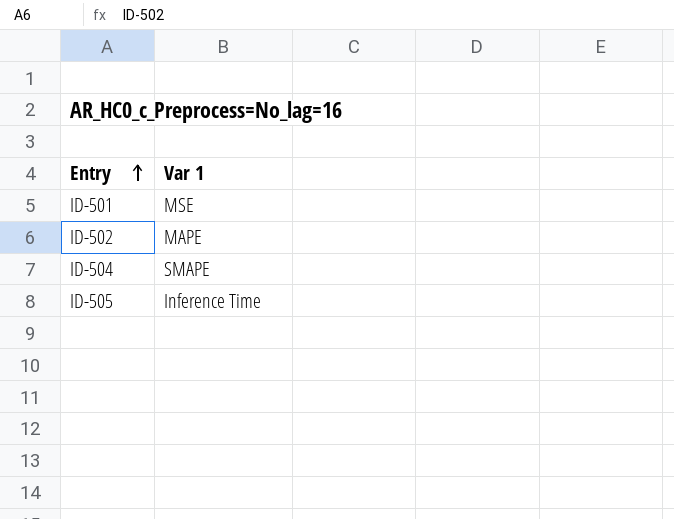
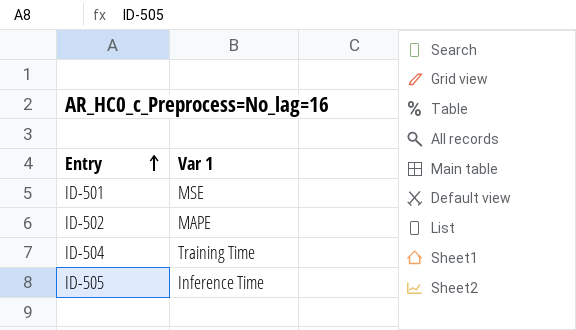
ID-504 | Var 1: SMAPE -> Training Time

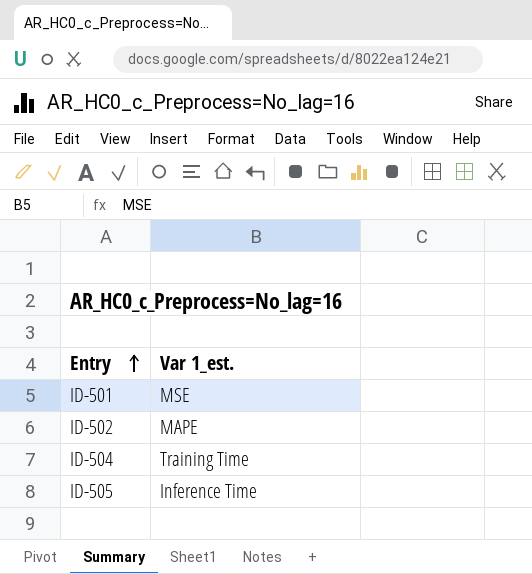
column name: Var 1 -> Var 1_est.

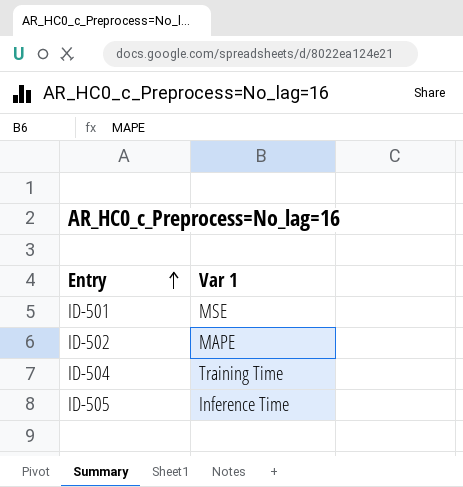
column name: Var 1_est. -> Var 1

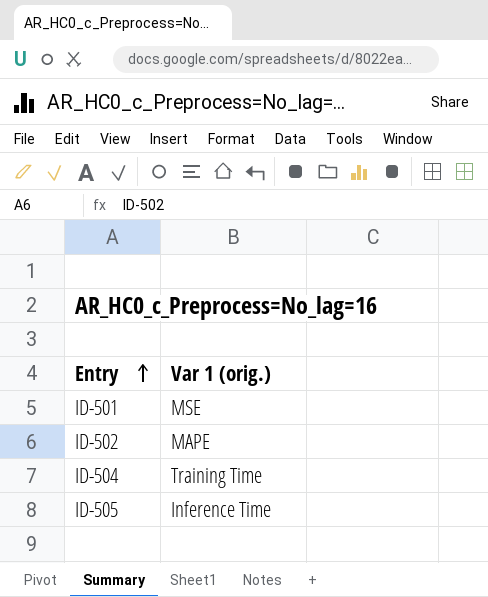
column name: Var 1 -> Var 1 (orig.)

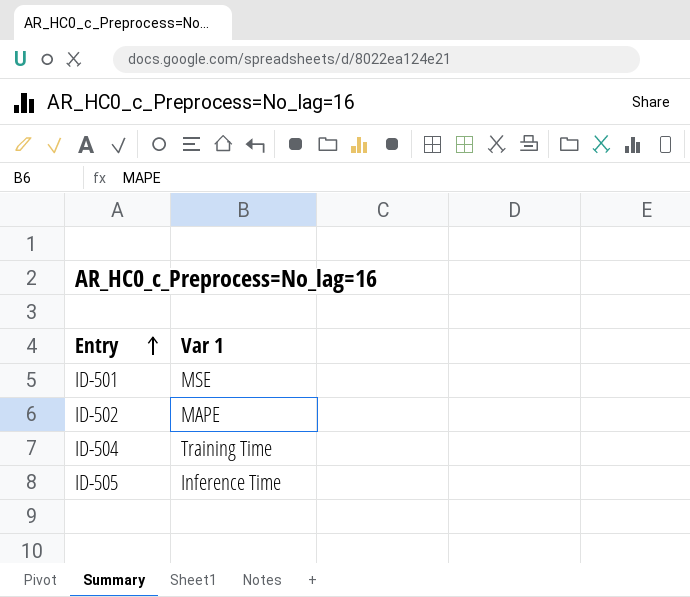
column name: Var 1 (orig.) -> Var 1

